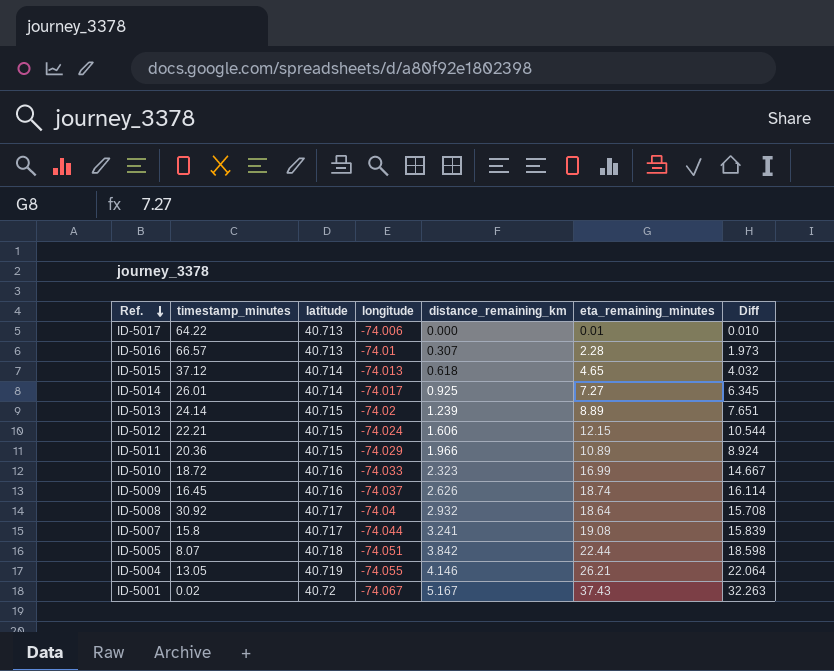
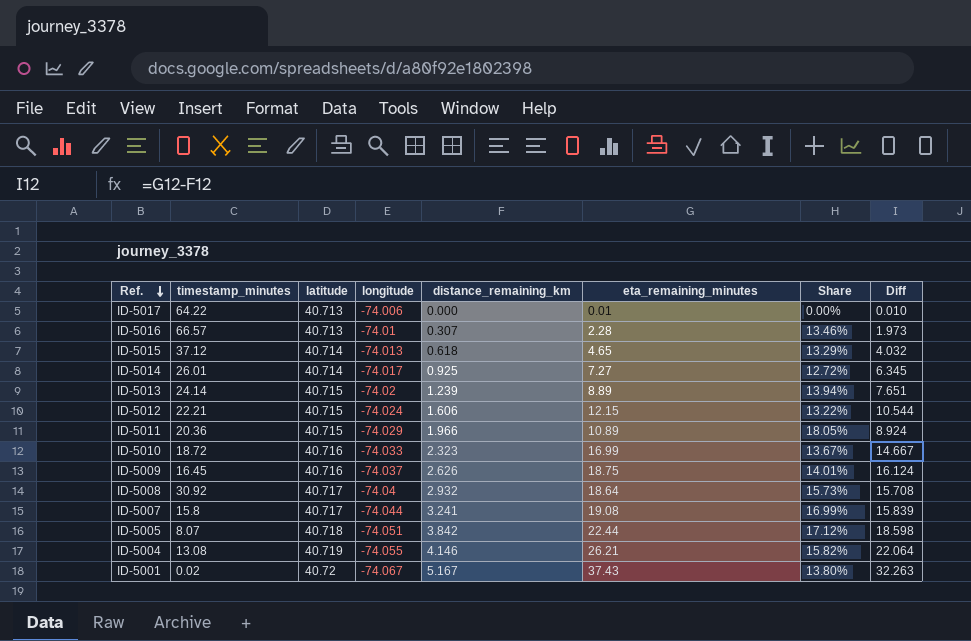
column Share | formula: none -> [distance_remaining_km] / [eta_remaining_minutes]
ID-5009 | eta_remaining_minutes: 18.74 -> 18.75
ID-5009 | Diff: 16.114 -> 16.124
ID-5004 | timestamp_minutes: 13.05 -> 13.08

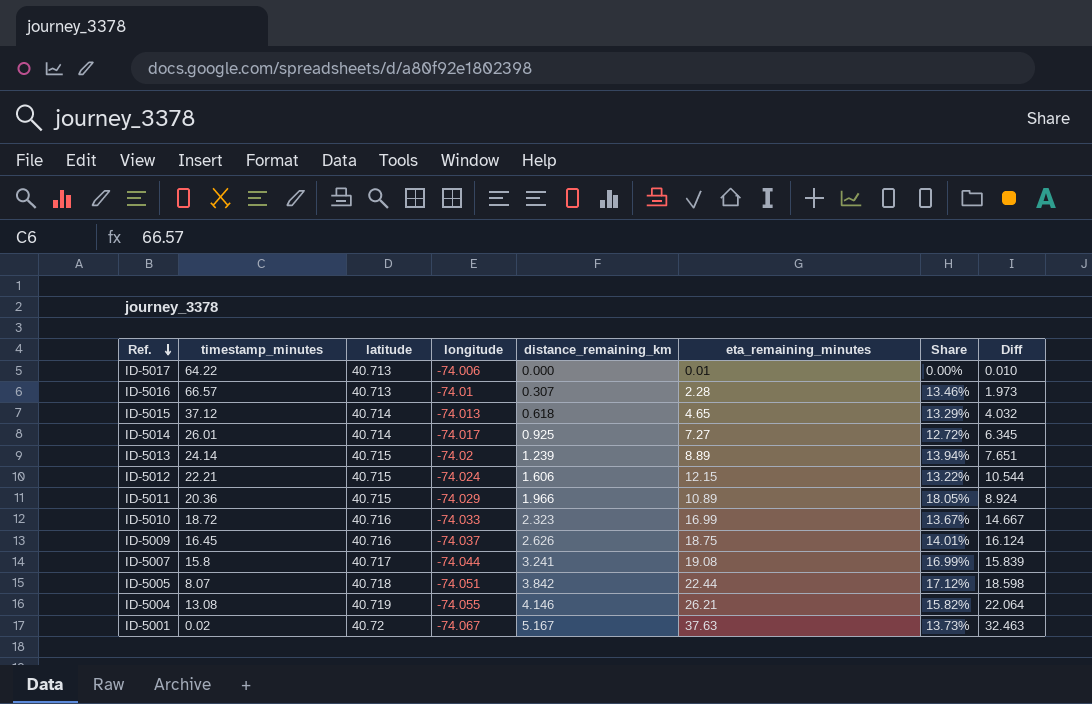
row ID-5008: 30.92 | 40.717 | -74.04 | 2.932 | 18.64 | 15.73% | 15.708 -> none
ID-5001 | eta_remaining_minutes: 37.43 -> 37.63
ID-5001 | Share: 13.80% -> 13.73%
ID-5001 | Diff: 32.263 -> 32.463

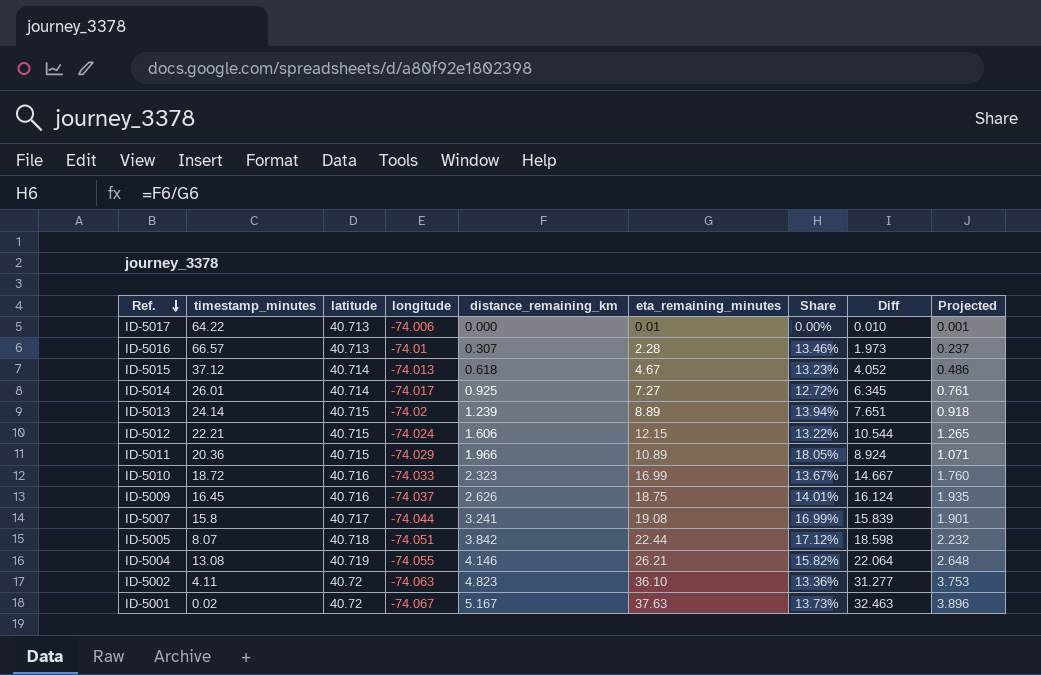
column Projected | formula: none -> [Diff] * 0.12
ID-5015 | eta_remaining_minutes: 4.65 -> 4.67
ID-5015 | Share: 13.29% -> 13.23%
ID-5015 | Diff: 4.032 -> 4.052
row ID-5002: none -> 4.11 | 40.72 | -74.063 | 4.823 | 36.10 | 13.36% | 31.277 | 3.753

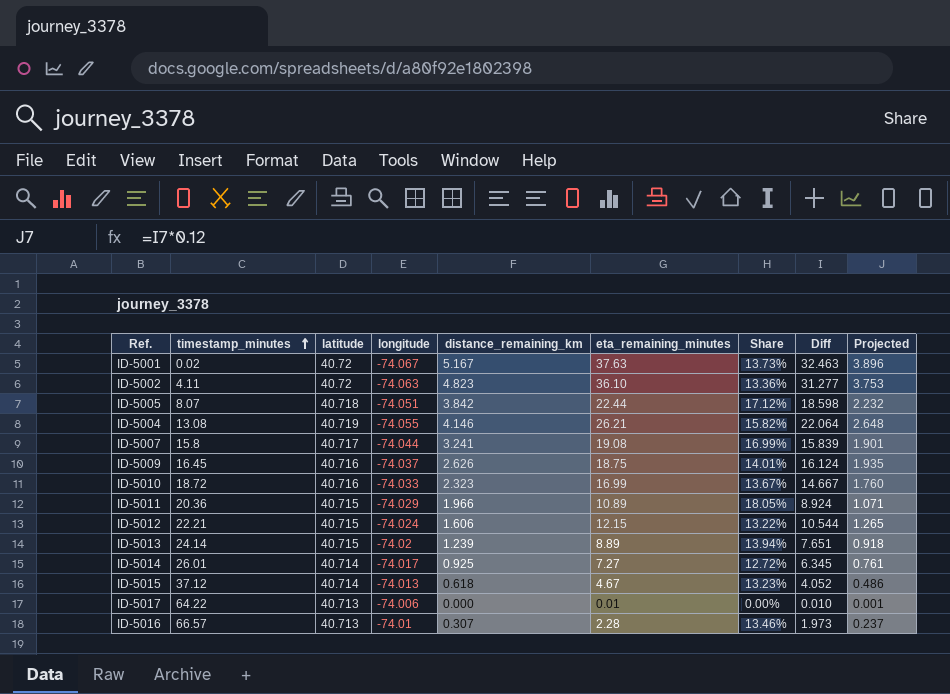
row order: Ref. descending -> timestamp_minutes ascending

